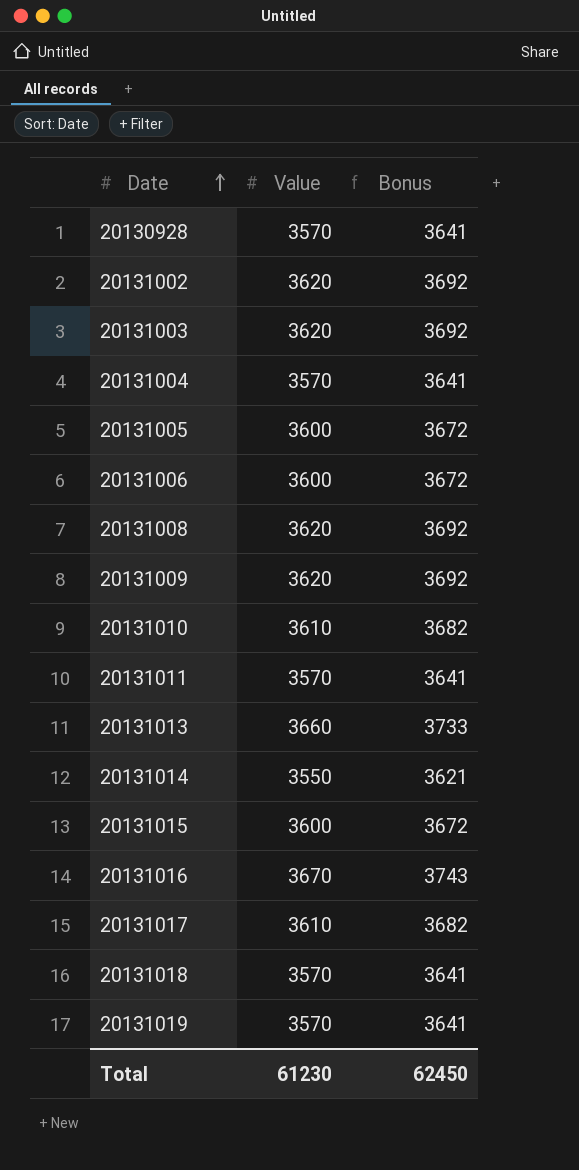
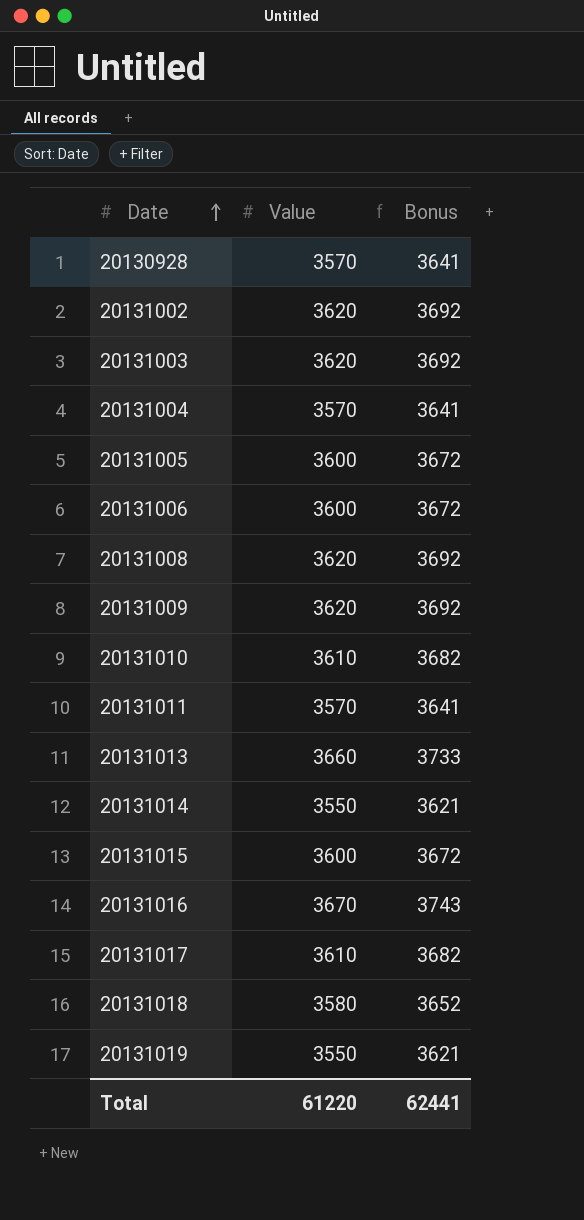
20131018 | Value: 3570 -> 3580
20131018 | Bonus: 3641 -> 3652
20131019 | Value: 3570 -> 3550
20131019 | Bonus: 3641 -> 3621
Total | Value: 61230 -> 61220
Total | Bonus: 62450 -> 62441

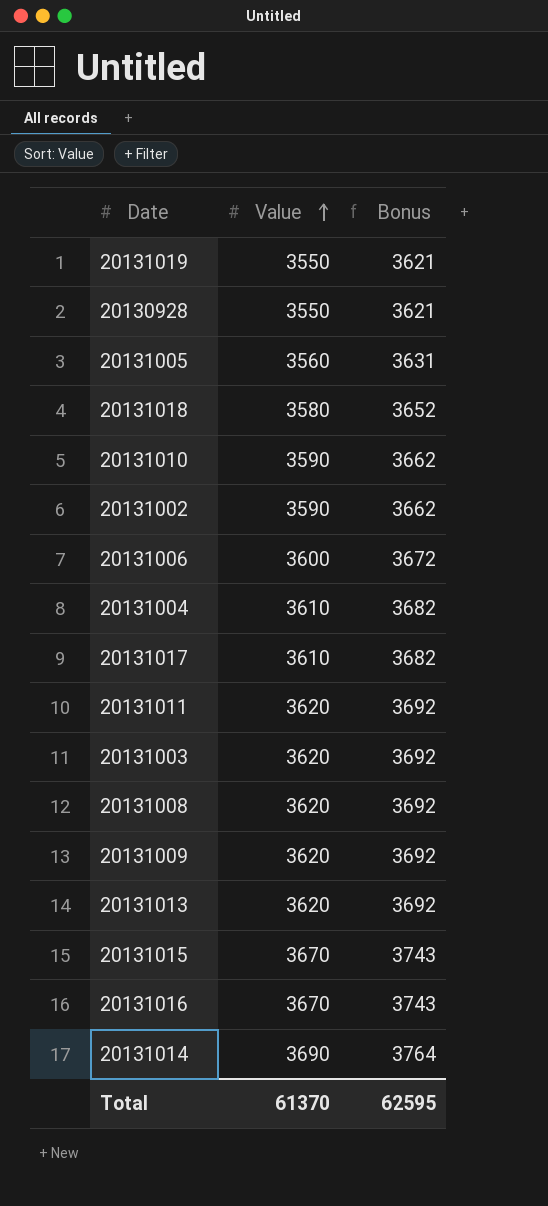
row order: Date ascending -> Value ascending
20130928 | Value: 3570 -> 3550
20130928 | Bonus: 3641 -> 3621
20131005 | Value: 3600 -> 3560
20131005 | Bonus: 3672 -> 3631
20131010 | Value: 3610 -> 3590
20131010 | Bonus: 3682 -> 3662
20131002 | Value: 3620 -> 3590
20131002 | Bonus: 3692 -> 3662
20131004 | Value: 3570 -> 3610
20131004 | Bonus: 3641 -> 3682
20131011 | Value: 3570 -> 3620
20131011 | Bonus: 3641 -> 3692
20131013 | Value: 3660 -> 3620
20131013 | Bonus: 3733 -> 3692
20131015 | Value: 3600 -> 3670
20131015 | Bonus: 3672 -> 3743
20131014 | Value: 3550 -> 3690
20131014 | Bonus: 3621 -> 3764
Total | Value: 61220 -> 61370
Total | Bonus: 62441 -> 62595

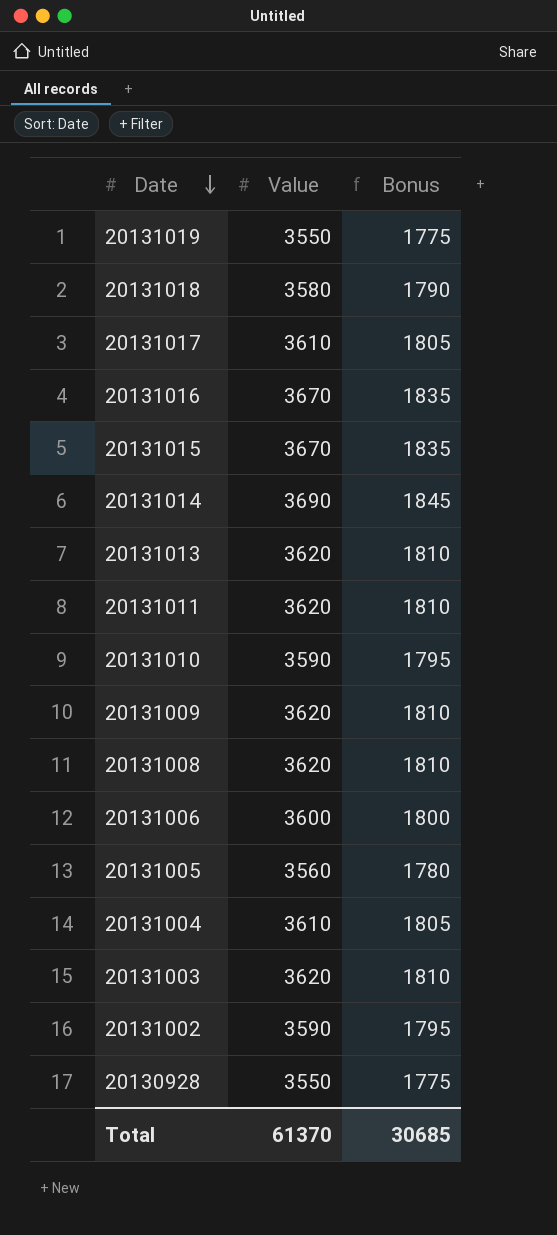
row order: Value ascending -> Date descending
column Bonus | formula: [Value] * 1.02 -> [Value] * 0.5
Total | Bonus: 62595 -> 30685

